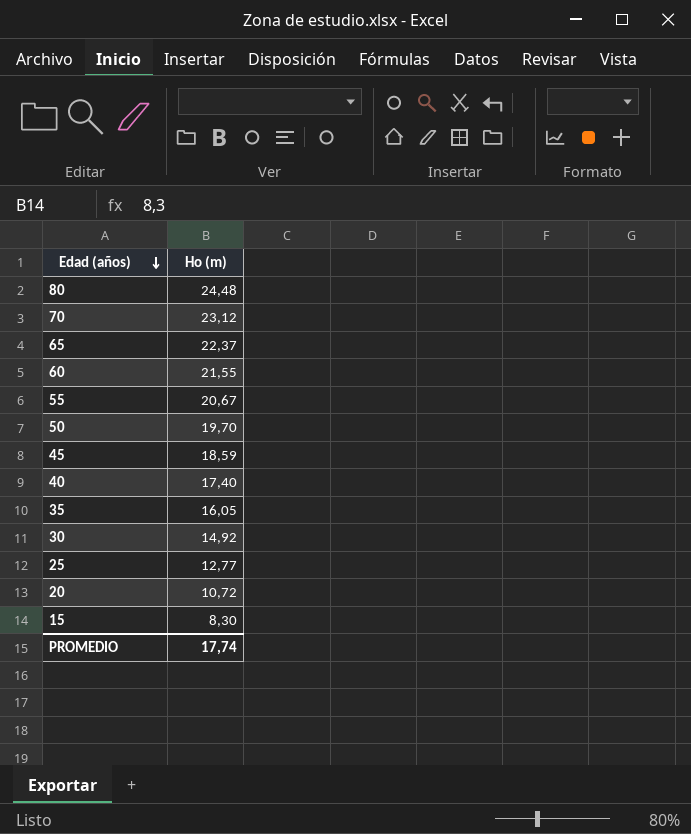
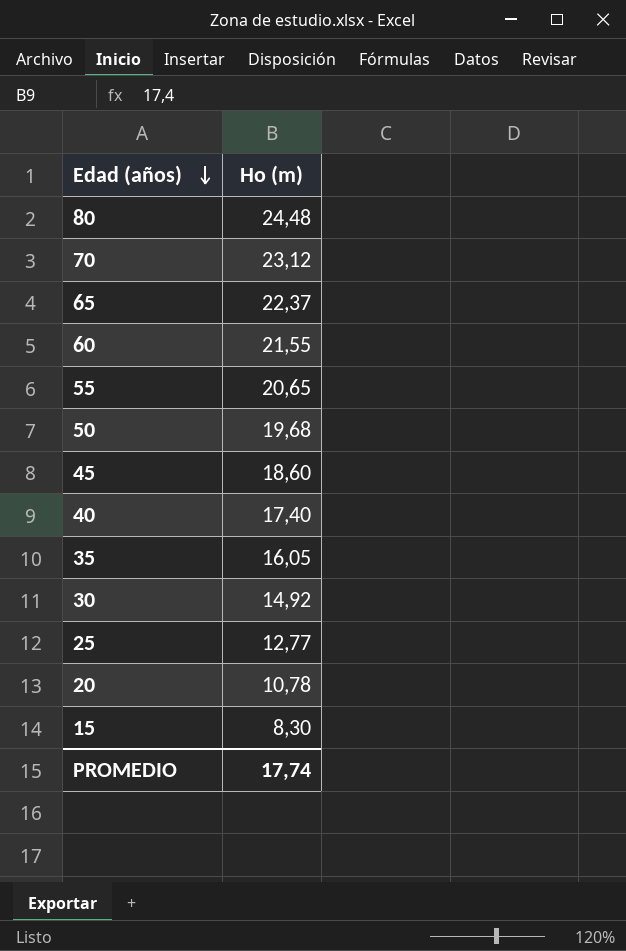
55 | Ho (m): 20,67 -> 20,65
50 | Ho (m): 19,70 -> 19,68
45 | Ho (m): 18,59 -> 18,60
20 | Ho (m): 10,72 -> 10,78

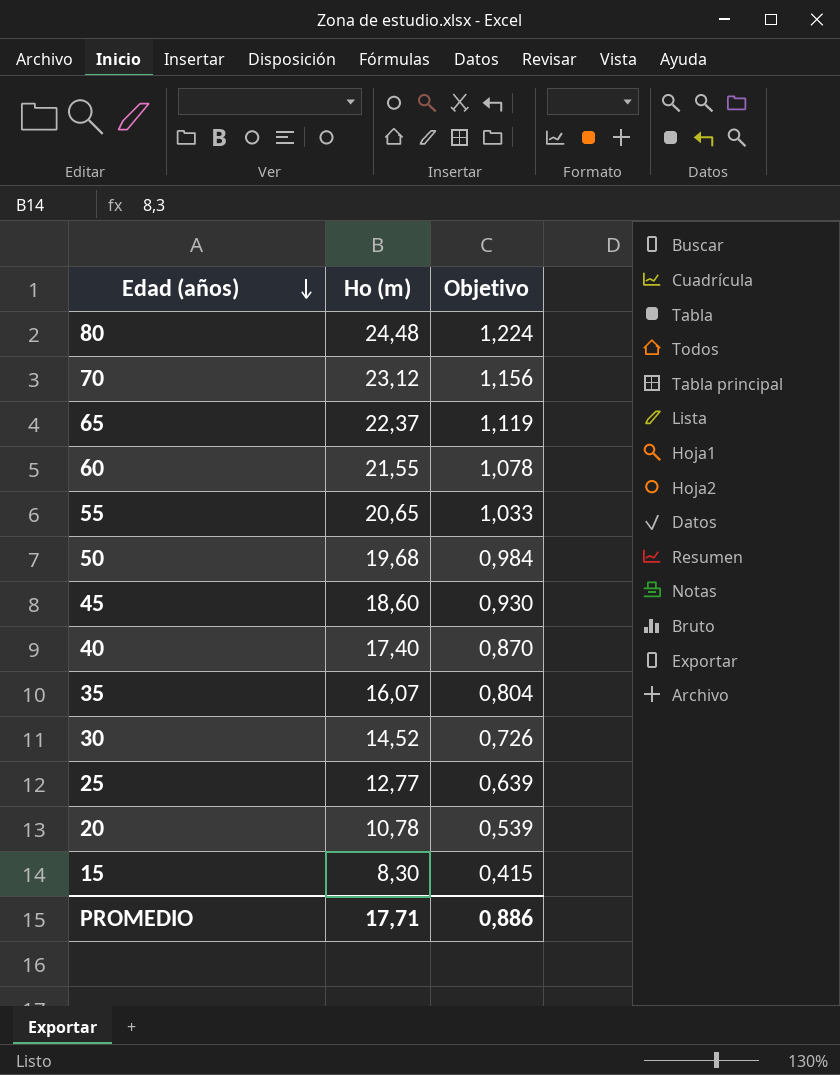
column Objetivo | formula: none -> [Ho (m)] * 0,05
35 | Ho (m): 16,05 -> 16,07
30 | Ho (m): 14,92 -> 14,52
PROMEDIO | Ho (m): 17,74 -> 17,71

